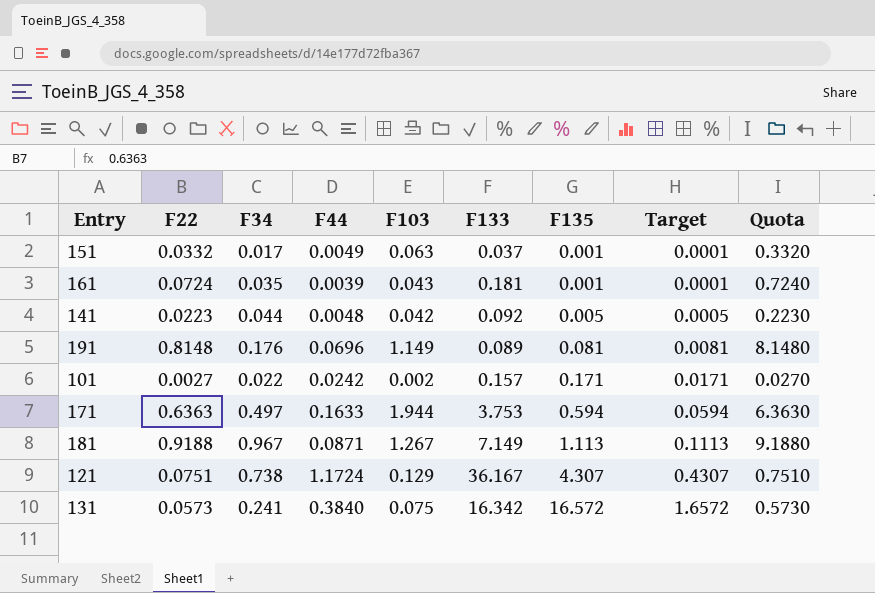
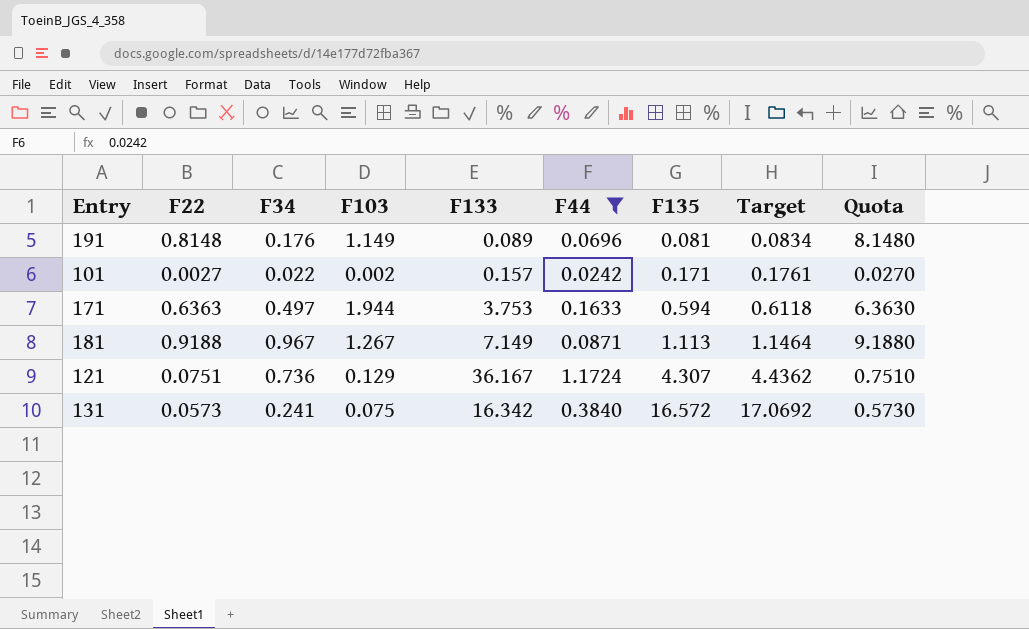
filter: none -> F44 >= 0.0242
column F44 | position: 4 -> 6
column Target | formula: [F135] * 0.1 -> [F135] * 1.03
121 | F34: 0.738 -> 0.736

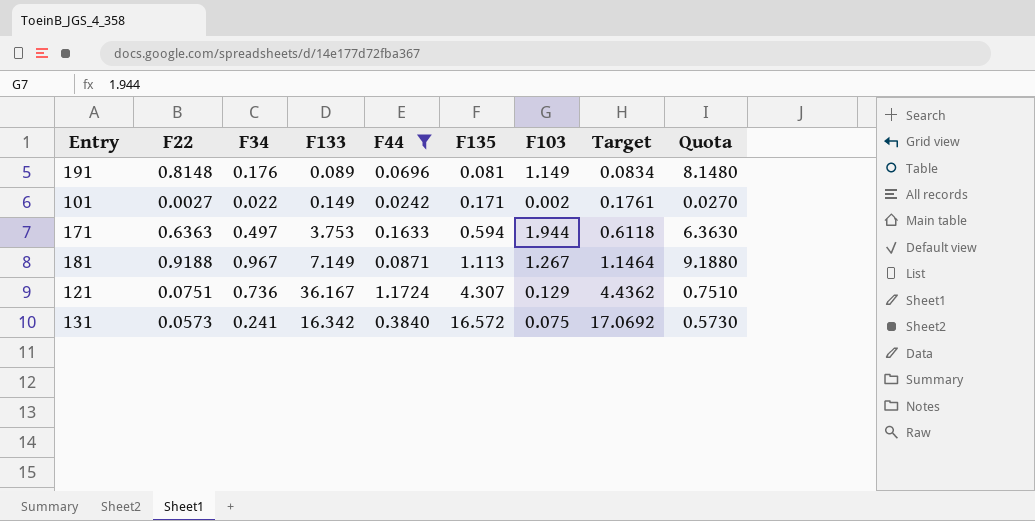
column F103 | position: 4 -> 7
101 | F133: 0.157 -> 0.149

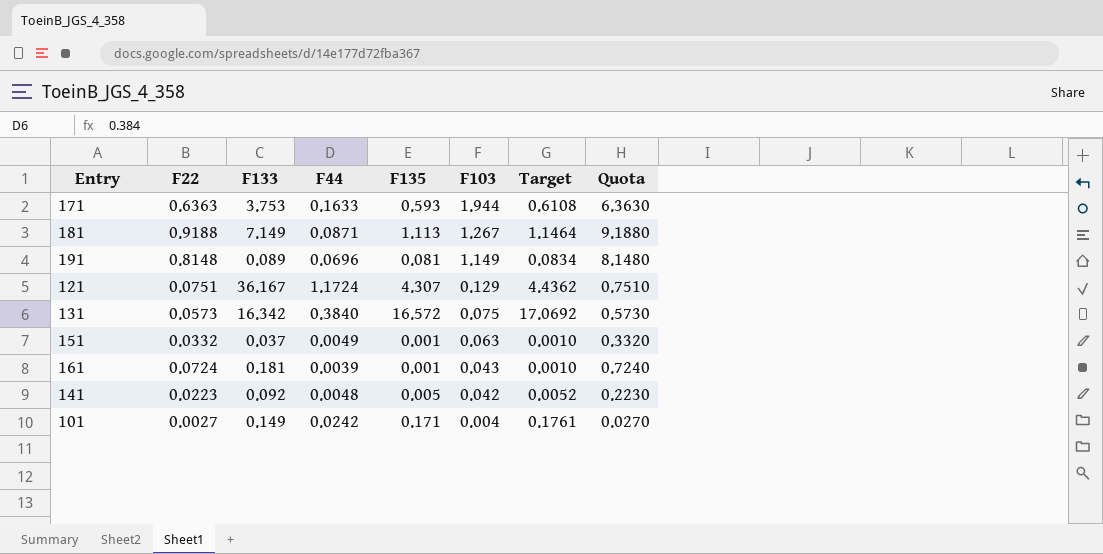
filter: F44 >= 0.0242 -> none
row order: F135 ascending -> F103 descending
column F34 | position: 3 -> none
171 | F135: 0.594 -> 0.593
171 | Target: 0.6118 -> 0.6108
101 | F103: 0.002 -> 0.004

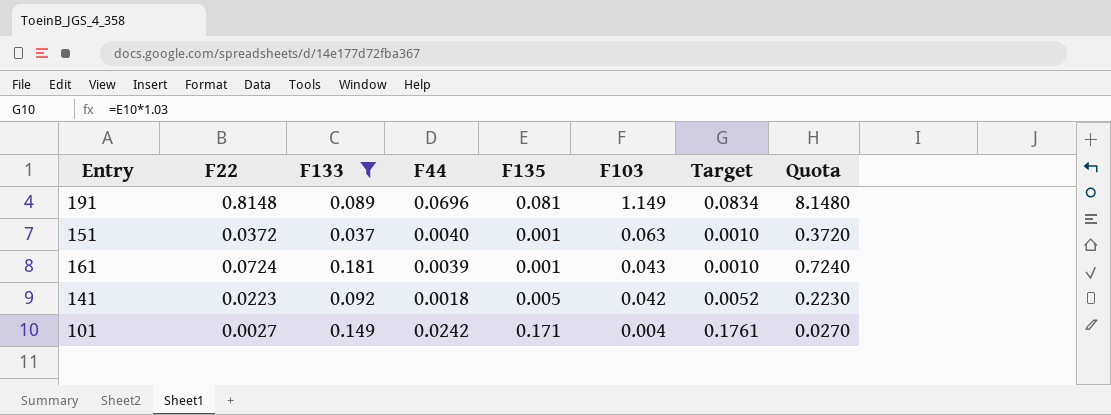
filter: none -> F133 <= 0.181
151 | F22: 0.0332 -> 0.0372
151 | F44: 0.0049 -> 0.0040
151 | Quota: 0.3320 -> 0.3720
141 | F44: 0.0048 -> 0.0018

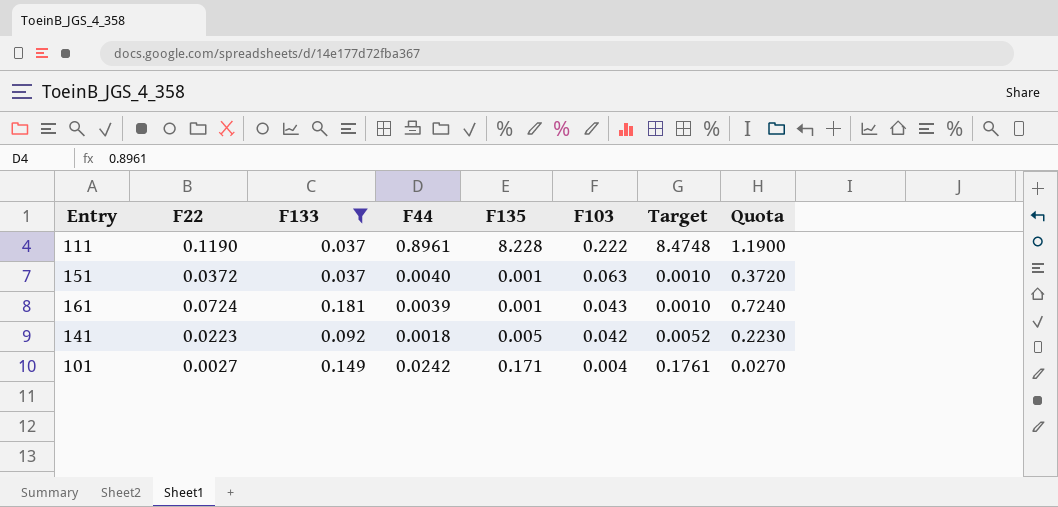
row 191: 0.8148 | 0.089 | 0.0696 | 0.081 | 1.149 | 0.0834 | 8.1480 -> none
row 111: none -> 0.1190 | 0.037 | 0.8961 | 8.228 | 0.222 | 8.4748 | 1.1900

